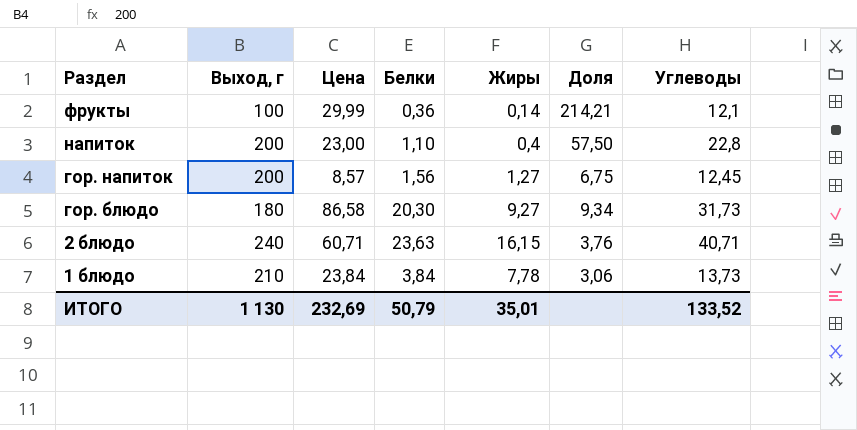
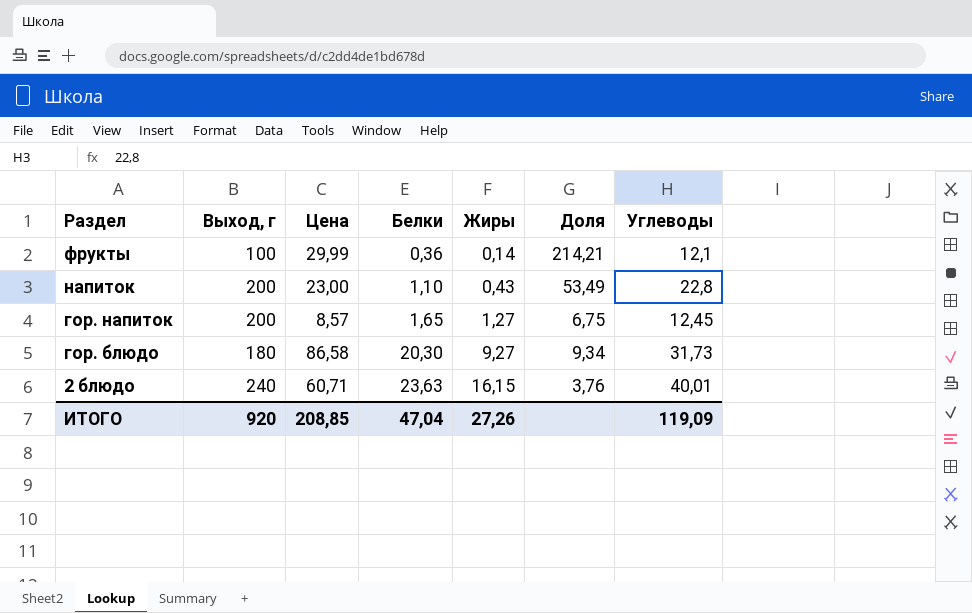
row 1 блюдо: 210 | 23,84 | 3,84 | 7,78 | 3,06 | 13,73 -> none
напиток | Жиры: 0,4 -> 0,43
напиток | Доля: 57,50 -> 53,49
гор. напиток | Белки: 1,56 -> 1,65
2 блюдо | Углеводы: 40,71 -> 40,01
ИТОГО | Выход, г: 1 130 -> 920
ИТОГО | Цена: 232,69 -> 208,85
ИТОГО | Белки: 50,79 -> 47,04
ИТОГО | Жиры: 35,01 -> 27,26
ИТОГО | Углеводы: 133,52 -> 119,09

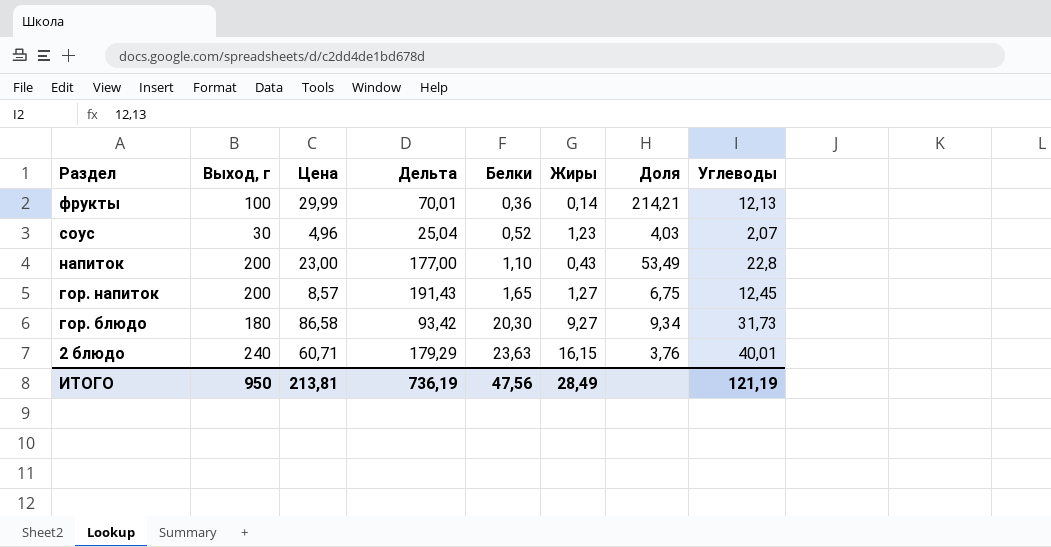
column Дельта | formula: none -> [Выход, г] - [Цена]
фрукты | Углеводы: 12,1 -> 12,13
row соус: none -> 30 | 4,96 | 25,04 | 0,52 | 1,23 | 4,03 | 2,07
ИТОГО | Выход, г: 920 -> 950
ИТОГО | Цена: 208,85 -> 213,81
ИТОГО | Белки: 47,04 -> 47,56
ИТОГО | Жиры: 27,26 -> 28,49
ИТОГО | Углеводы: 119,09 -> 121,19

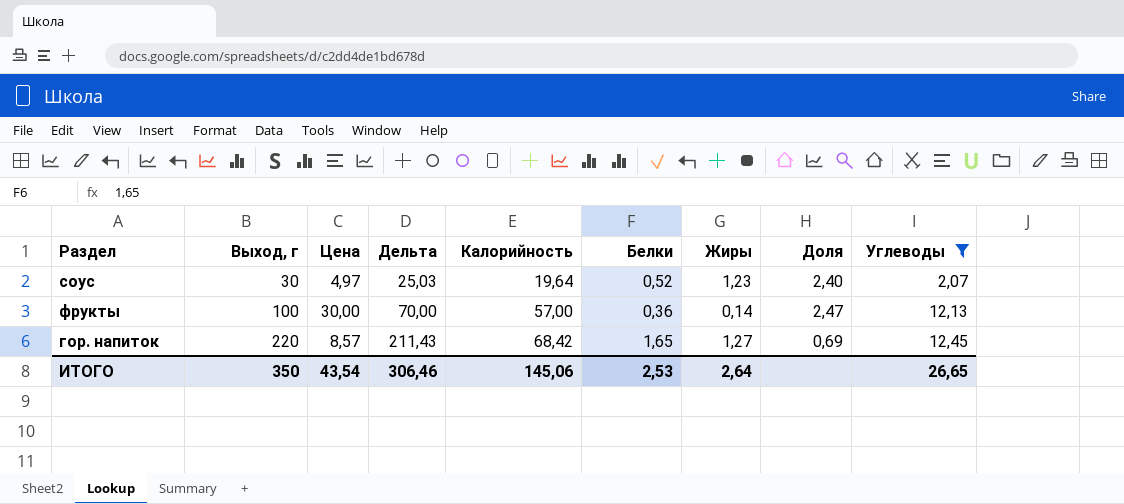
filter: none -> Углеводы <= 12,45
row order: Раздел descending -> Выход, г ascending
column Калорийность | position: none -> 5
column Доля | formula: [Цена] / [Жиры] -> [Цена] / [Углеводы]
соус | Цена: 4,96 -> 4,97
соус | Дельта: 25,04 -> 25,03
фрукты | Цена: 29,99 -> 30,00
фрукты | Дельта: 70,01 -> 70,00
гор. напиток | Выход, г: 200 -> 220
гор. напиток | Дельта: 191,43 -> 211,43
ИТОГО | Выход, г: 950 -> 350
ИТОГО | Цена: 213,81 -> 43,54
ИТОГО | Дельта: 736,19 -> 306,46
ИТОГО | Белки: 47,56 -> 2,53
ИТОГО | Жиры: 28,49 -> 2,64
ИТОГО | Углеводы: 121,19 -> 26,65

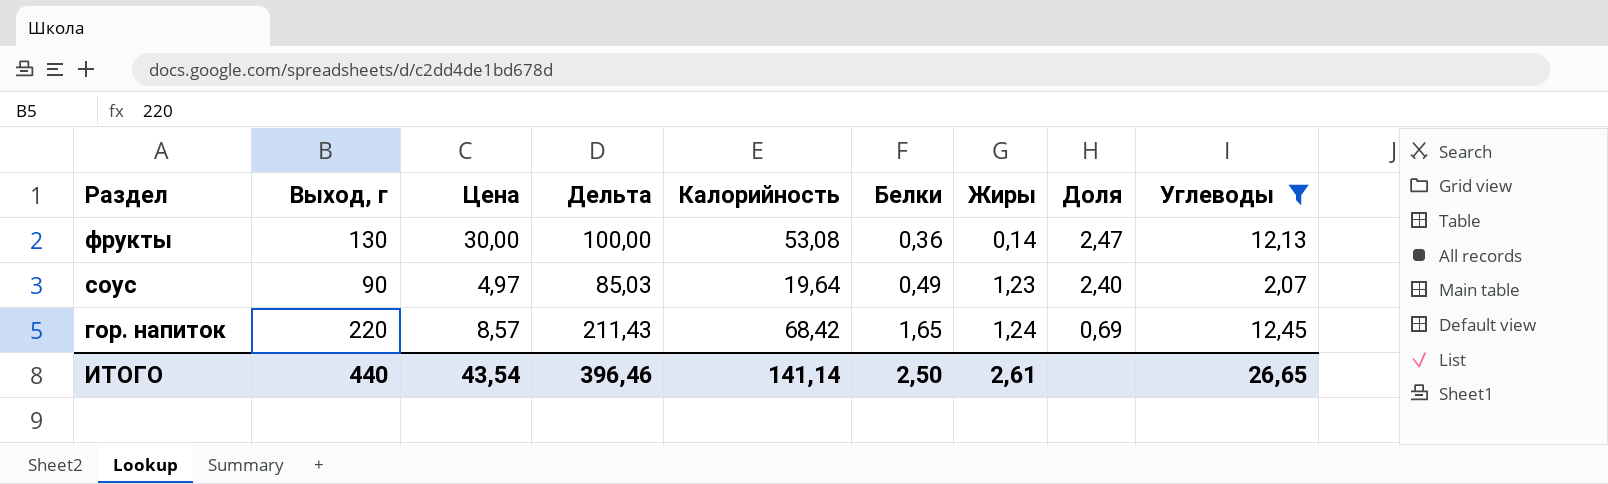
row order: Выход, г ascending -> Раздел descending
фрукты | Выход, г: 100 -> 130
фрукты | Дельта: 70,00 -> 100,00
фрукты | Калорийность: 57,00 -> 53,08
соус | Выход, г: 30 -> 90
соус | Дельта: 25,03 -> 85,03
соус | Белки: 0,52 -> 0,49
гор. напиток | Жиры: 1,27 -> 1,24
ИТОГО | Выход, г: 350 -> 440
ИТОГО | Дельта: 306,46 -> 396,46
ИТОГО | Калорийность: 145,06 -> 141,14
ИТОГО | Белки: 2,53 -> 2,50
ИТОГО | Жиры: 2,64 -> 2,61

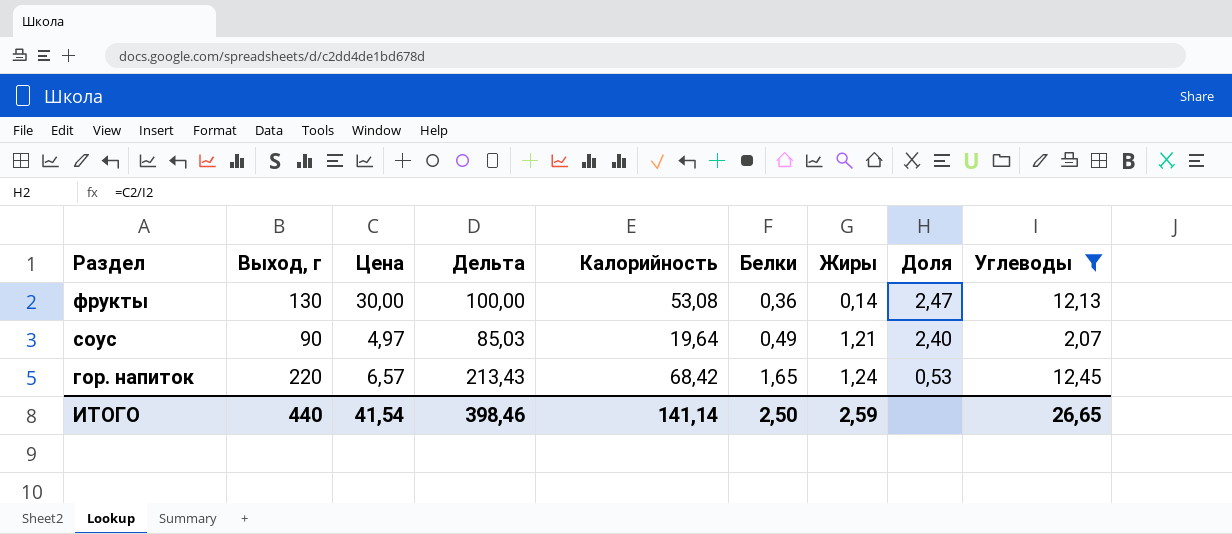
соус | Жиры: 1,23 -> 1,21
гор. напиток | Цена: 8,57 -> 6,57
гор. напиток | Дельта: 211,43 -> 213,43
гор. напиток | Доля: 0,69 -> 0,53
ИТОГО | Цена: 43,54 -> 41,54
ИТОГО | Дельта: 396,46 -> 398,46
ИТОГО | Жиры: 2,61 -> 2,59

